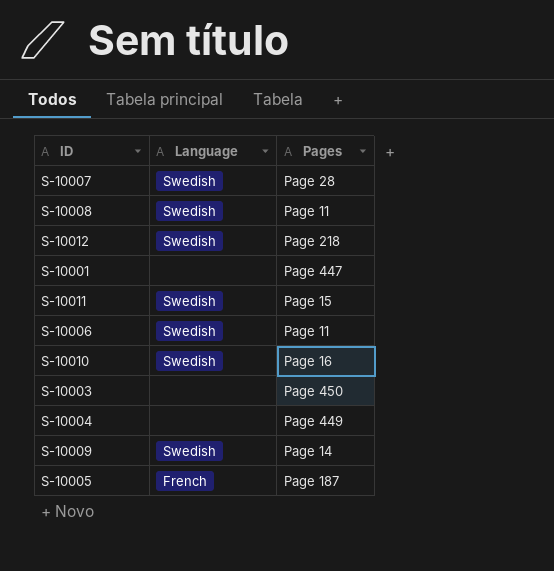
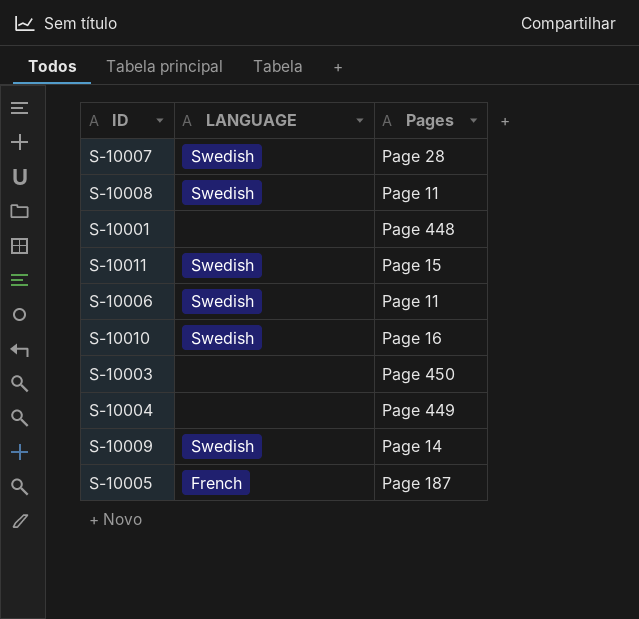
column name: Language -> LANGUAGE
row S-10012: Swedish | Page 218 -> none
S-10001 | Pages: Page 447 -> Page 448

